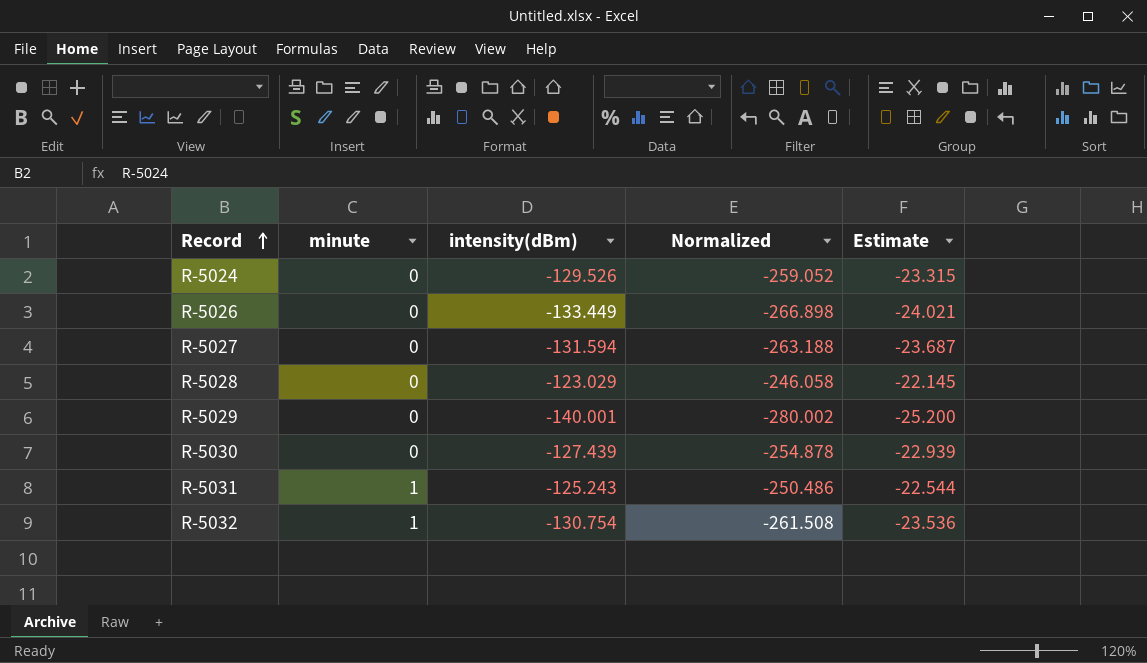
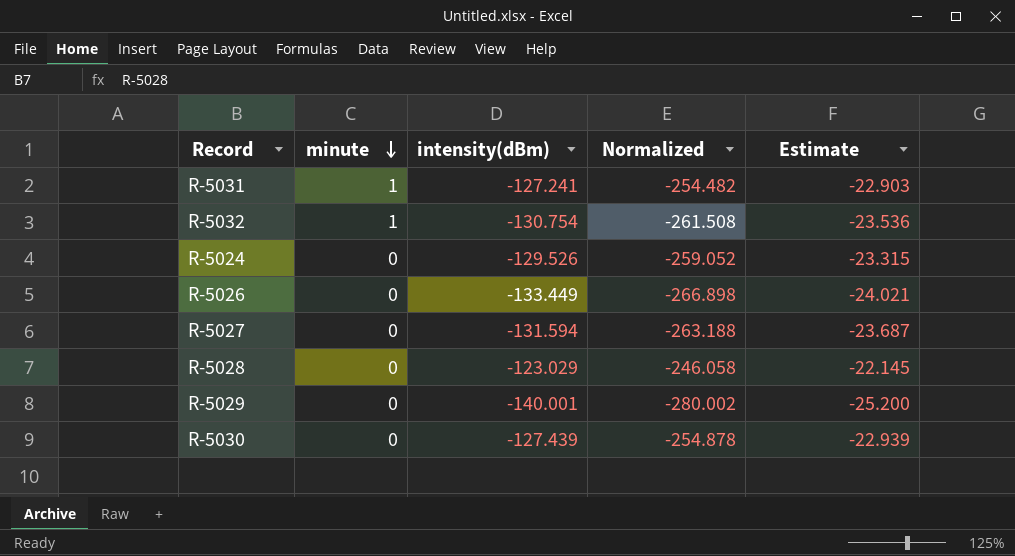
row order: Record ascending -> minute descending
R-5031 | intensity(dBm): -125.243 -> -127.241
R-5031 | Normalized: -250.486 -> -254.482
R-5031 | Estimate: -22.544 -> -22.903

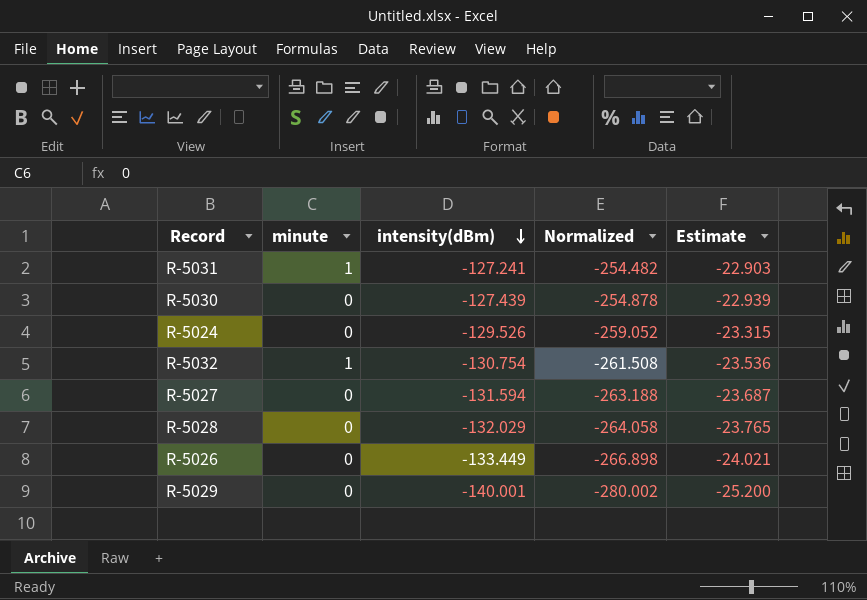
row order: minute descending -> intensity(dBm) descending
R-5028 | intensity(dBm): -123.029 -> -132.029
R-5028 | Normalized: -246.058 -> -264.058
R-5028 | Estimate: -22.145 -> -23.765

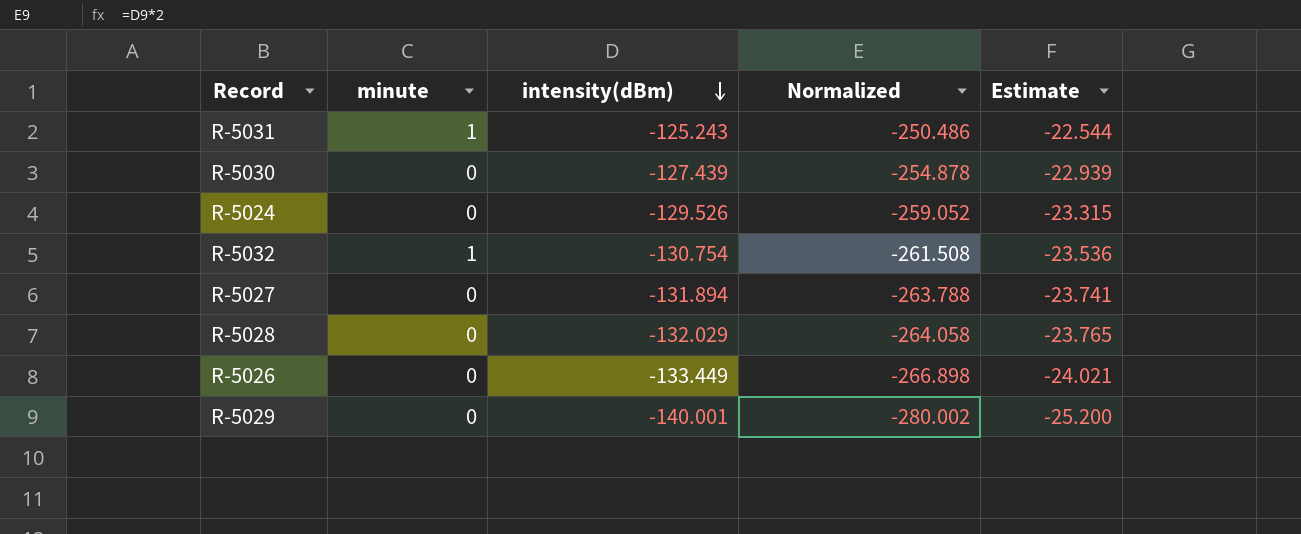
R-5031 | intensity(dBm): -127.241 -> -125.243
R-5031 | Normalized: -254.482 -> -250.486
R-5031 | Estimate: -22.903 -> -22.544
R-5027 | intensity(dBm): -131.594 -> -131.894
R-5027 | Normalized: -263.188 -> -263.788
R-5027 | Estimate: -23.687 -> -23.741

